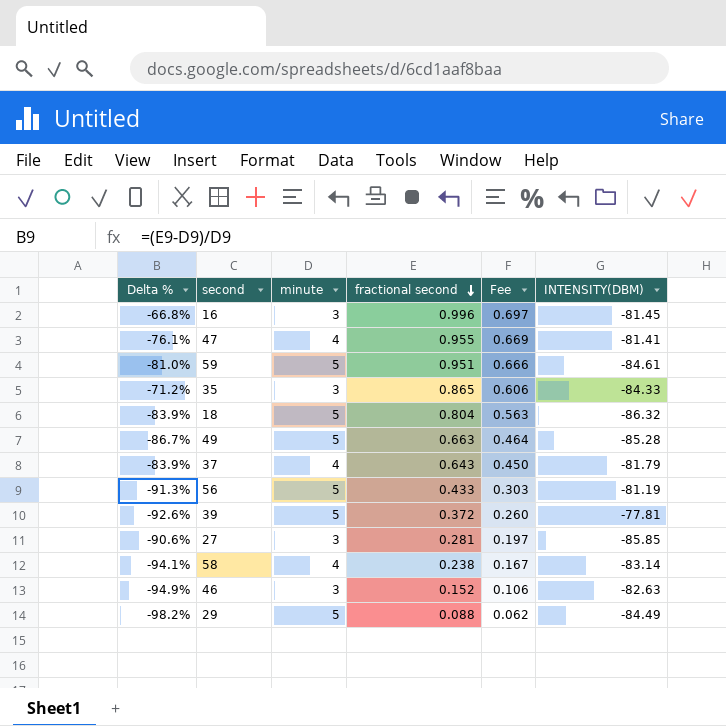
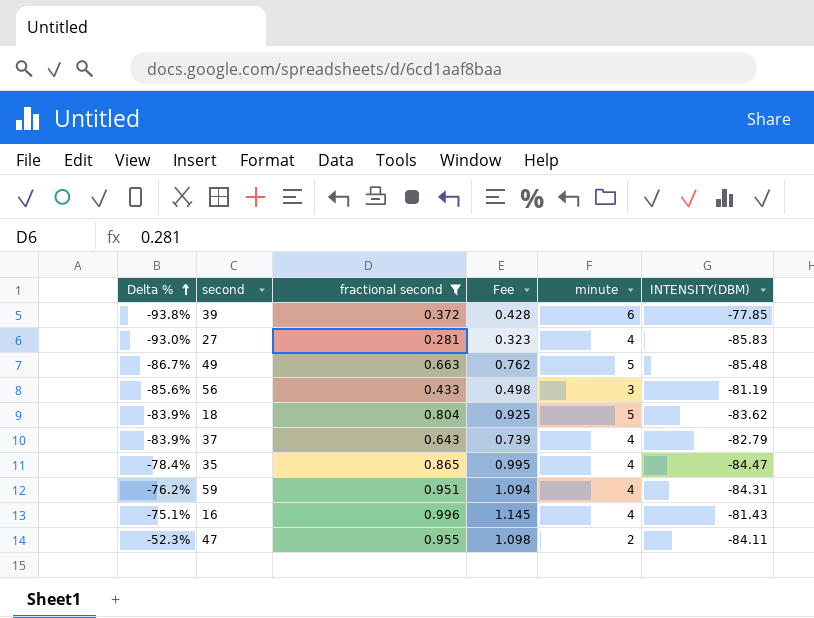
filter: none -> fractional second >= 0.281
row order: fractional second descending -> Delta % ascending
column Fee | formula: [fractional second] * 0.7 -> [fractional second] * 1.15
column minute | position: 3 -> 5
39 | Delta %: -92.6% -> -93.8%
39 | minute: 5 -> 6
39 | INTENSITY(DBM): -77.81 -> -77.85
27 | Delta %: -90.6% -> -93.0%
27 | minute: 3 -> 4
27 | INTENSITY(DBM): -85.85 -> -85.83
49 | INTENSITY(DBM): -85.28 -> -85.48
56 | Delta %: -91.3% -> -85.6%
56 | minute: 5 -> 3
18 | INTENSITY(DBM): -86.32 -> -83.62
37 | INTENSITY(DBM): -81.79 -> -82.79
35 | Delta %: -71.2% -> -78.4%
35 | minute: 3 -> 4
35 | INTENSITY(DBM): -84.33 -> -84.47
59 | Delta %: -81.0% -> -76.2%
59 | minute: 5 -> 4
59 | INTENSITY(DBM): -84.61 -> -84.31
16 | Delta %: -66.8% -> -75.1%
16 | minute: 3 -> 4
16 | INTENSITY(DBM): -81.45 -> -81.43
47 | Delta %: -76.1% -> -52.3%
47 | minute: 4 -> 2
47 | INTENSITY(DBM): -81.41 -> -84.11

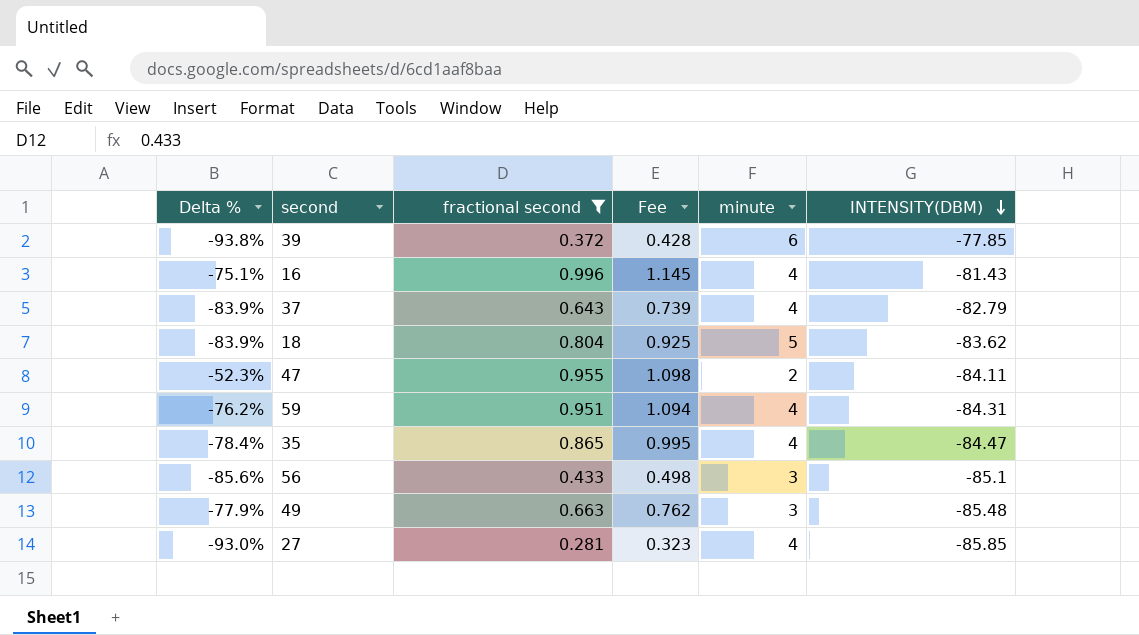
row order: Delta % ascending -> INTENSITY(DBM) descending
56 | INTENSITY(DBM): -81.19 -> -85.1
49 | Delta %: -86.7% -> -77.9%
49 | minute: 5 -> 3
27 | INTENSITY(DBM): -85.83 -> -85.85

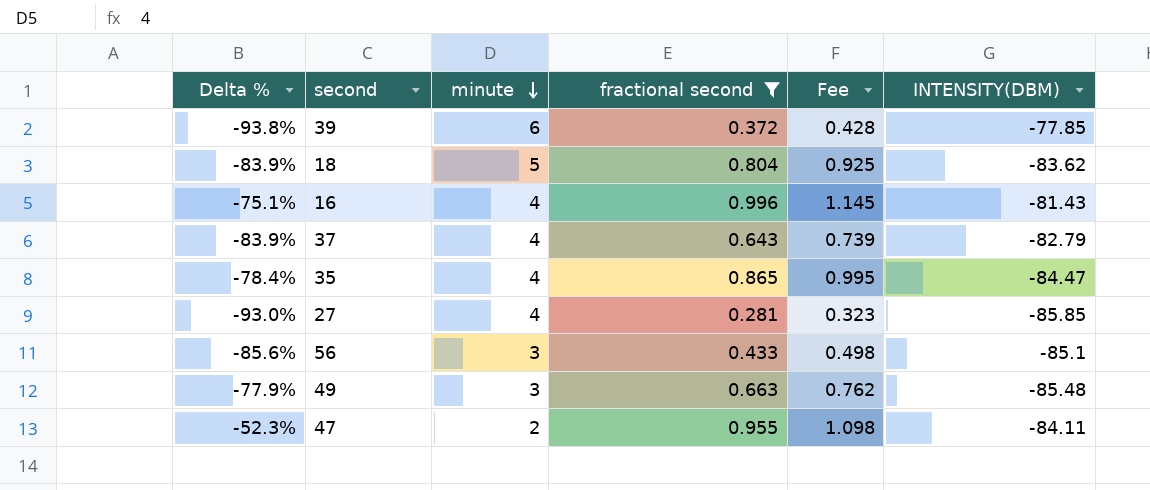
row order: INTENSITY(DBM) descending -> minute descending
column minute | position: 5 -> 3
row 59: -76.2% | 0.951 | 1.094 | 4 | -84.31 -> none

